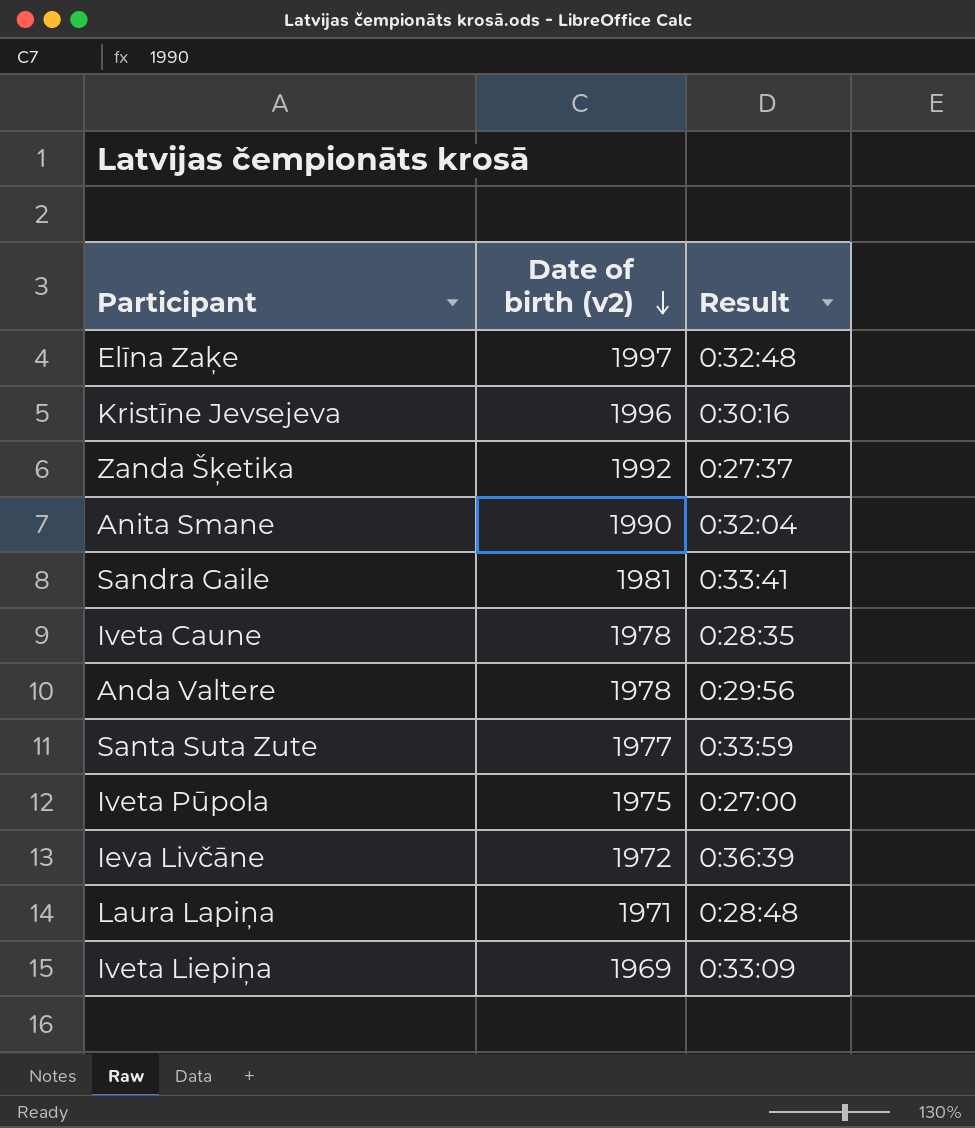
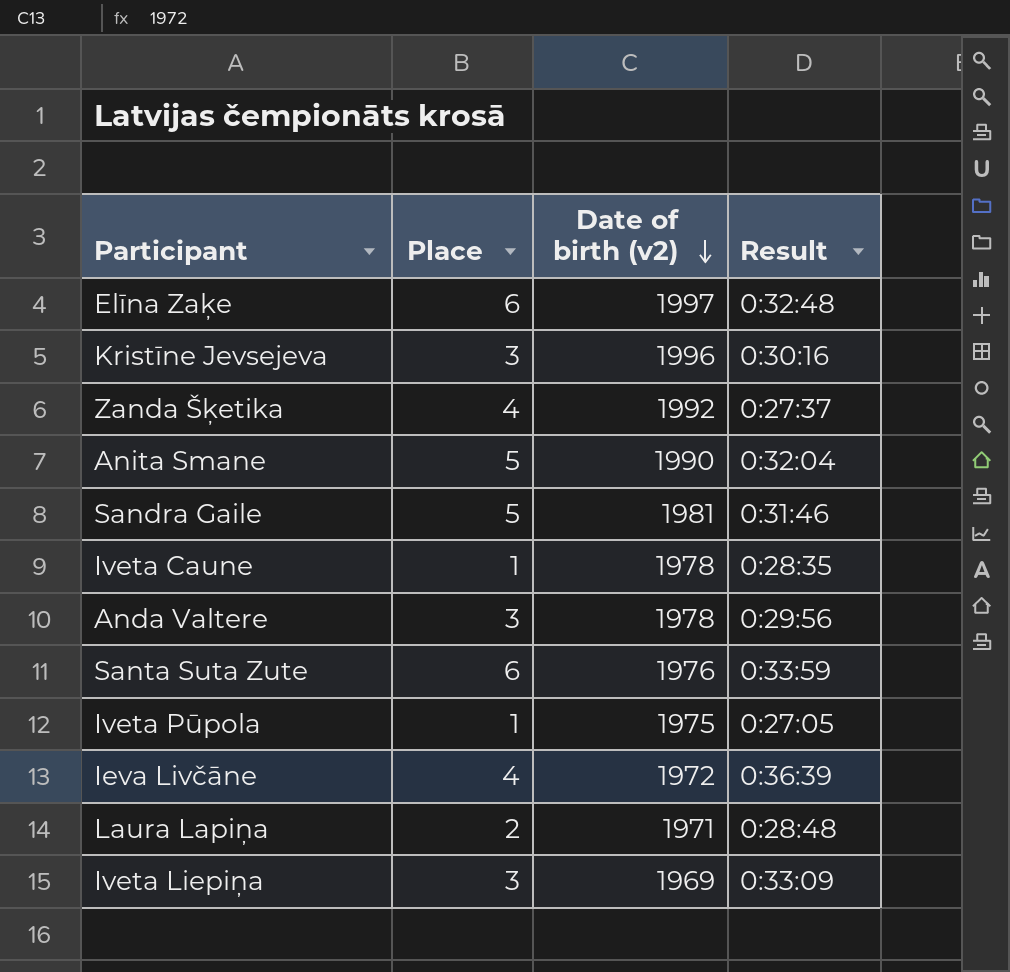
column Place | position: none -> 2
Sandra Gaile | Result: 0:33:41 -> 0:31:46
Santa Suta Zute | Date of birth (v2): 1977 -> 1976
Iveta Pūpola | Result: 0:27:00 -> 0:27:05

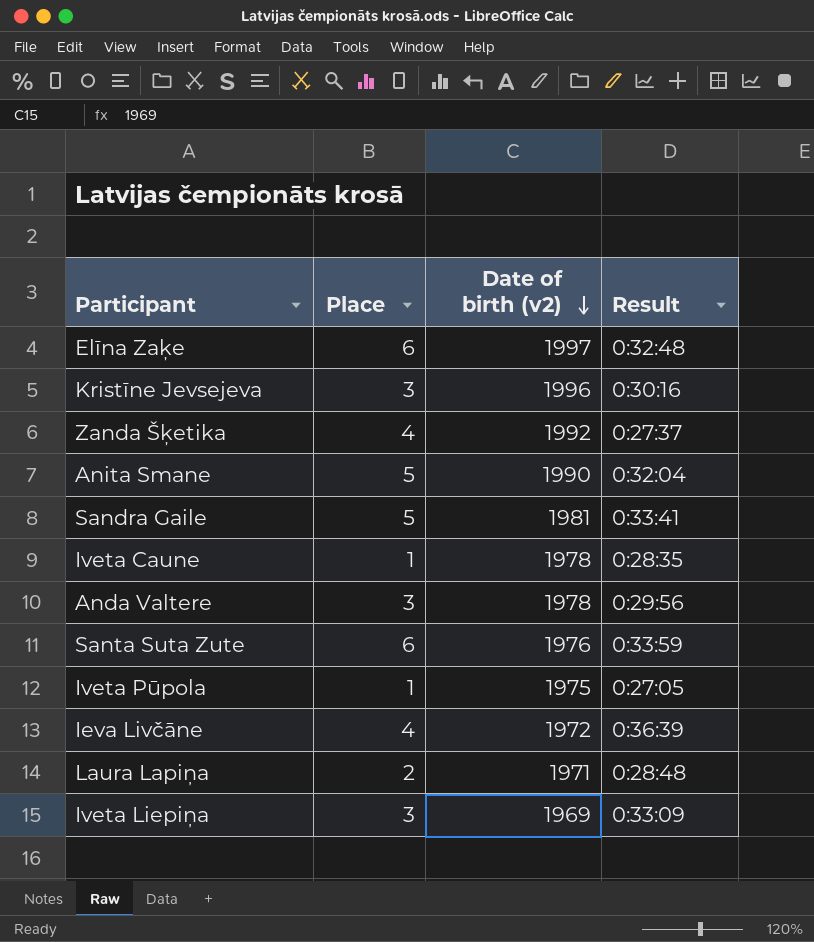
Sandra Gaile | Result: 0:31:46 -> 0:33:41

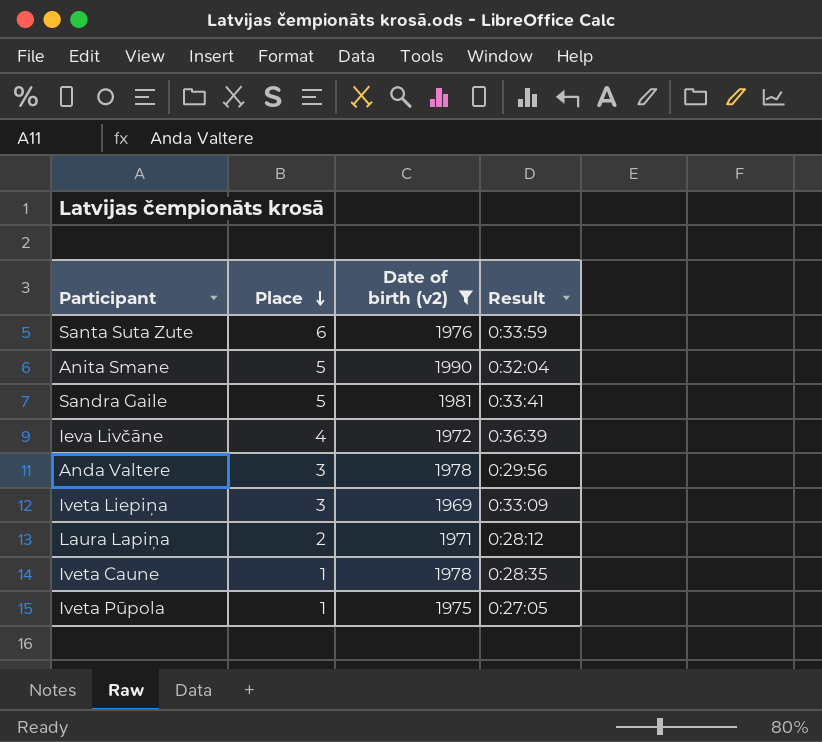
filter: none -> Date of birth (v2) <= 1990
row order: Date of birth (v2) descending -> Place descending
Laura Lapiņa | Result: 0:28:48 -> 0:28:12

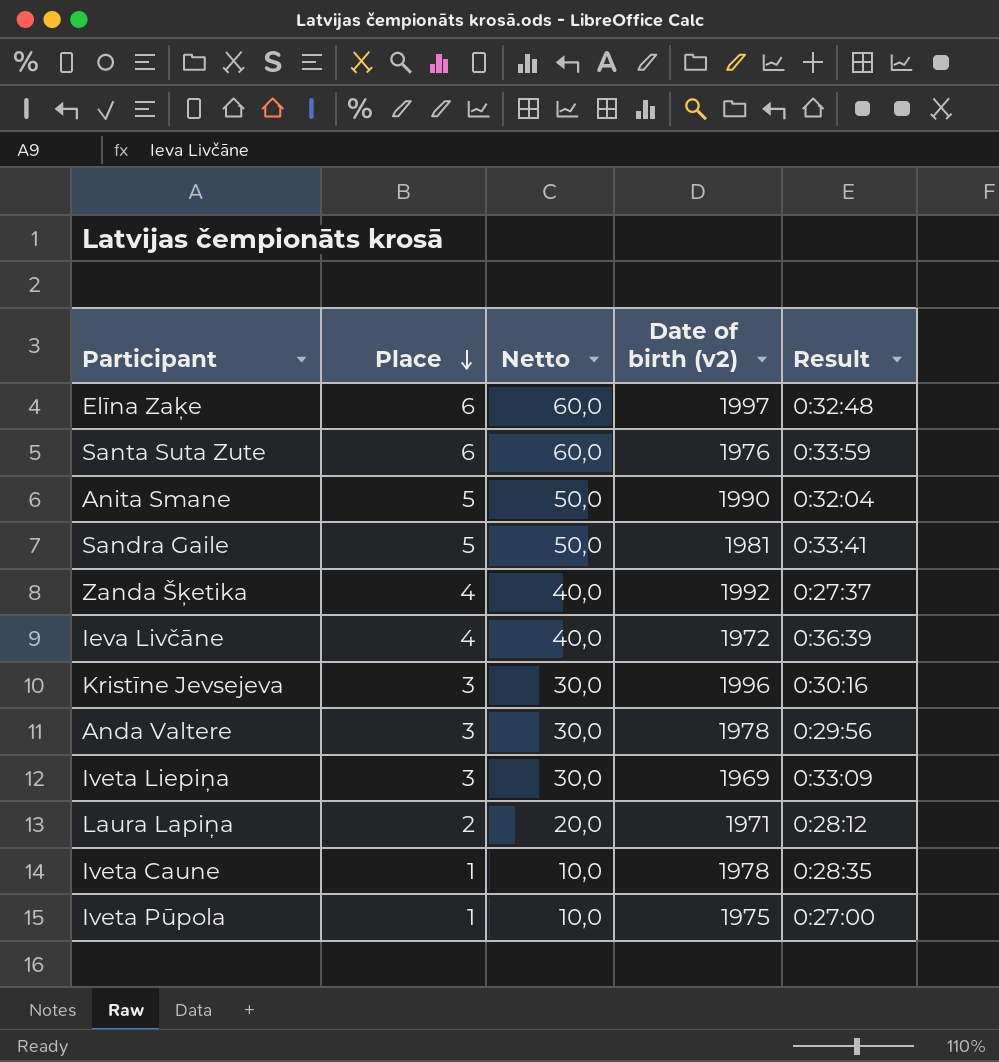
filter: Date of birth (v2) <= 1990 -> none
column Netto | formula: none -> [Place] * 10
Iveta Pūpola | Result: 0:27:05 -> 0:27:00

